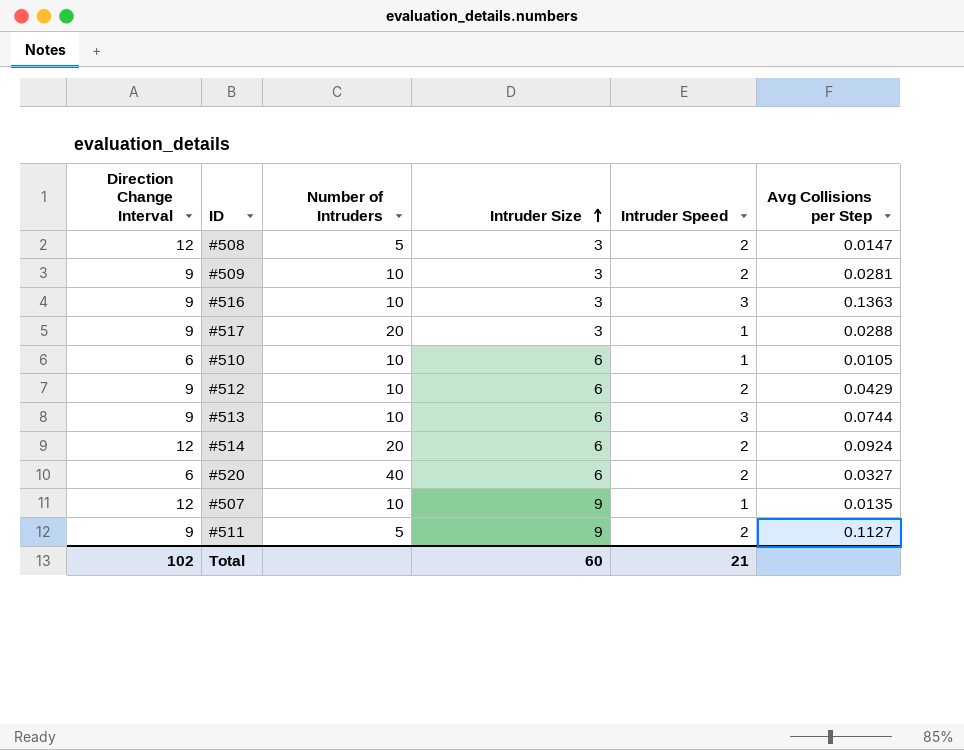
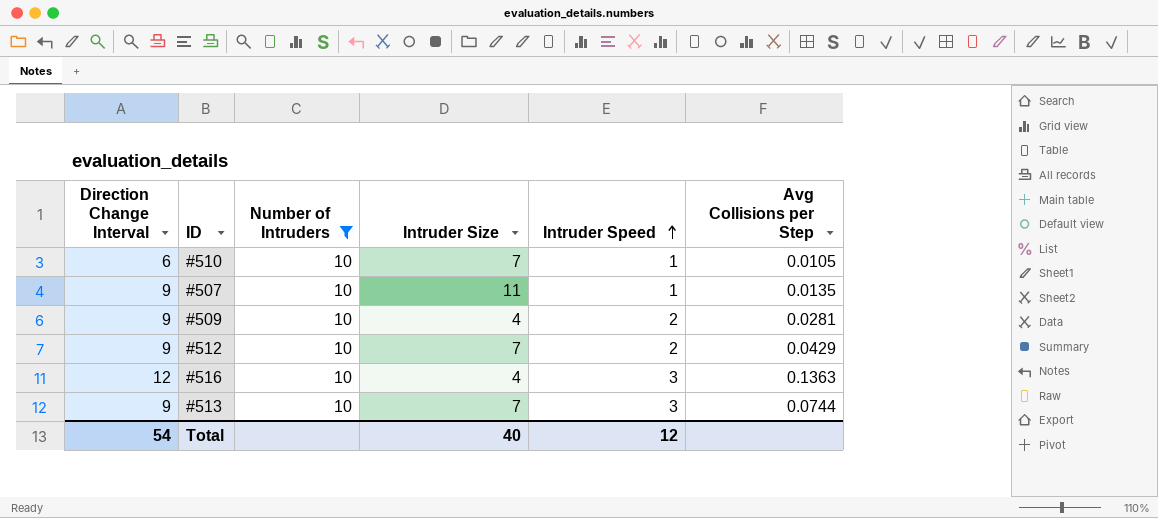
filter: none -> Number of Intruders = 10
row order: Intruder Size ascending -> Intruder Speed ascending
#510 | Intruder Size: 6 -> 7
#507 | Direction Change Interval: 12 -> 9
#507 | Intruder Size: 9 -> 11
#509 | Intruder Size: 3 -> 4
#512 | Intruder Size: 6 -> 7
#516 | Direction Change Interval: 9 -> 12
#516 | Intruder Size: 3 -> 4
#513 | Intruder Size: 6 -> 7
Total | Direction Change Interval: 102 -> 54
Total | Intruder Size: 60 -> 40
Total | Intruder Speed: 21 -> 12

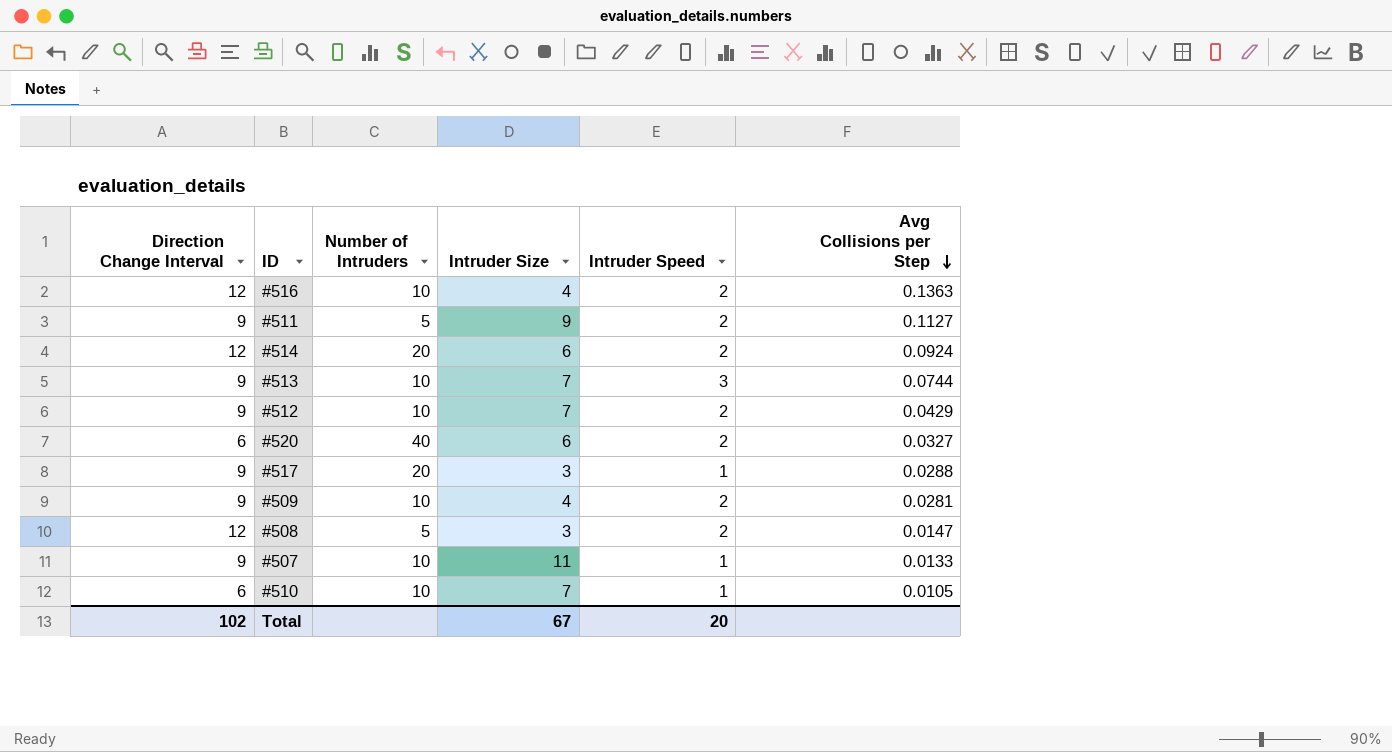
filter: Number of Intruders = 10 -> none
row order: Intruder Speed ascending -> Avg Collisions per Step descending
#516 | Intruder Speed: 3 -> 2
#507 | Avg Collisions per Step: 0.0135 -> 0.0133
Total | Direction Change Interval: 54 -> 102
Total | Intruder Size: 40 -> 67
Total | Intruder Speed: 12 -> 20

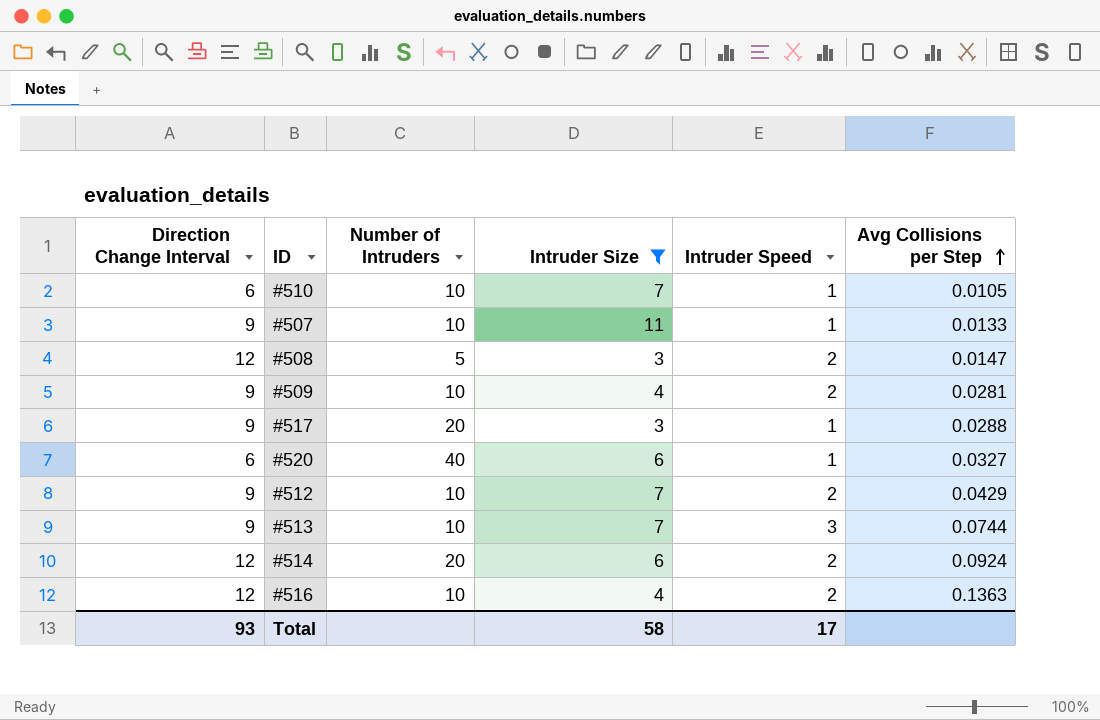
filter: none -> Intruder Size != 9
row order: Avg Collisions per Step descending -> Avg Collisions per Step ascending
#520 | Intruder Speed: 2 -> 1
Total | Direction Change Interval: 102 -> 93
Total | Intruder Size: 67 -> 58
Total | Intruder Speed: 20 -> 17

